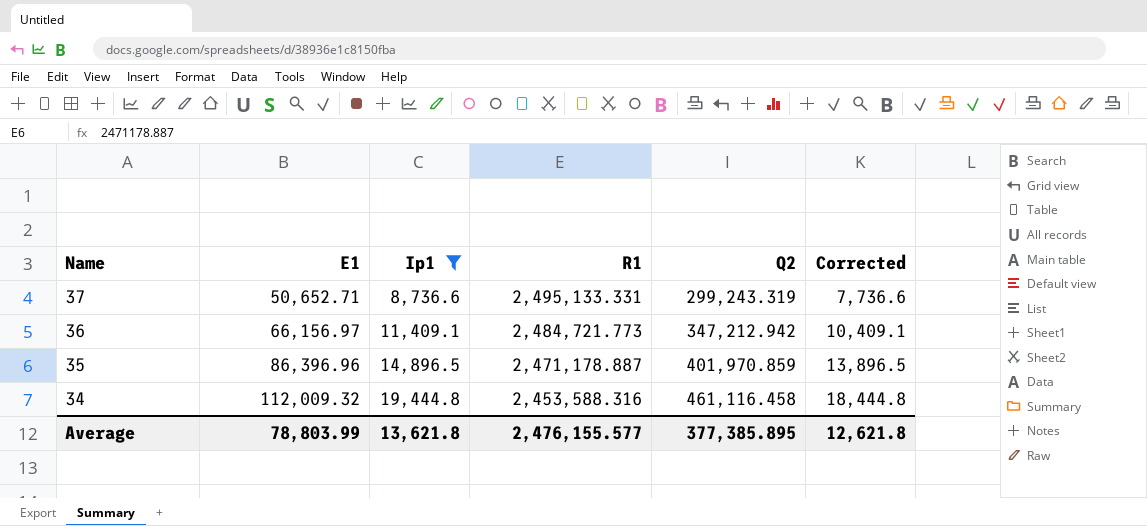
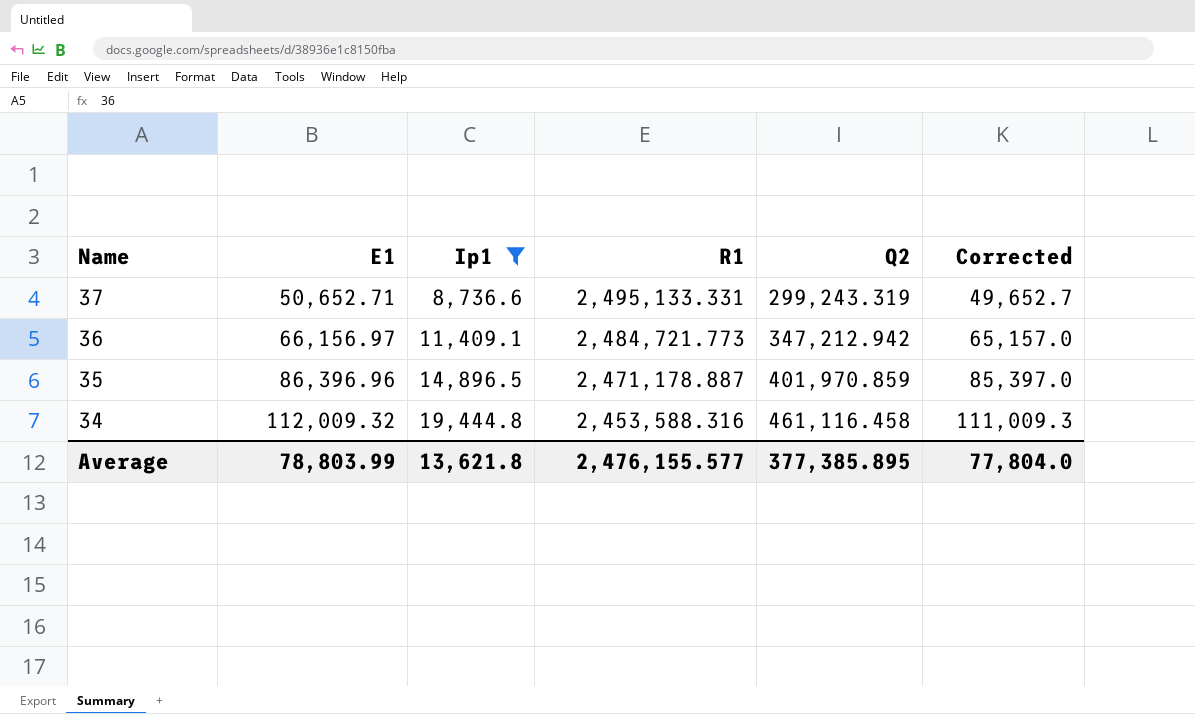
column Corrected | formula: [Ip1] - 1000 -> [E1] - 1000
Average | Corrected: 12,621.8 -> 77,804.0

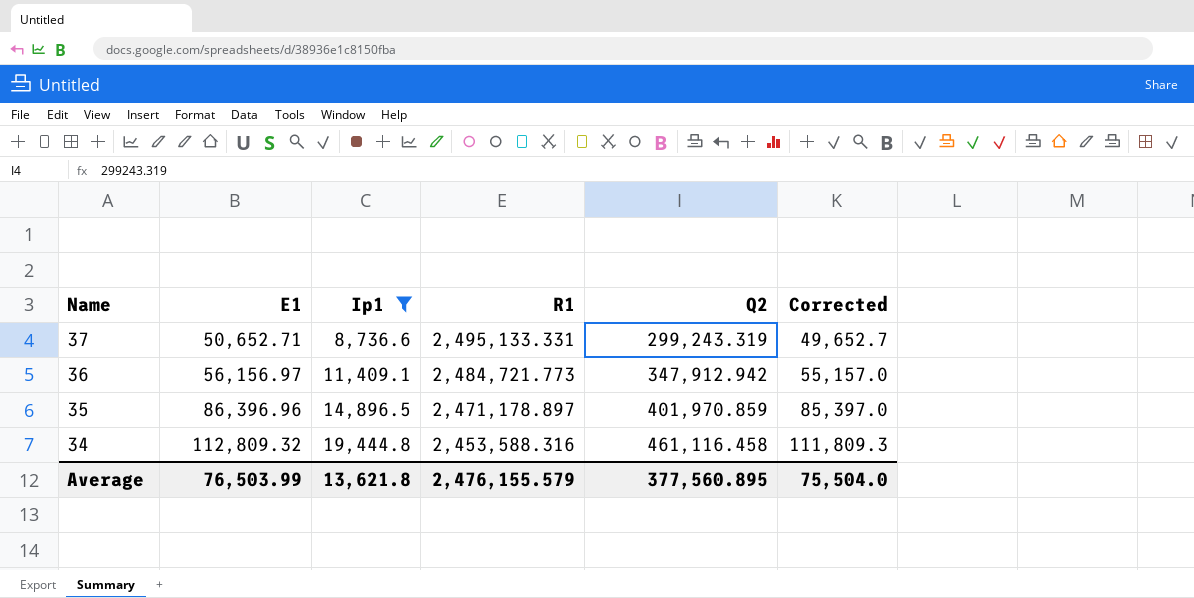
36 | E1: 66,156.97 -> 56,156.97
36 | Q2: 347,212.942 -> 347,912.942
36 | Corrected: 65,157.0 -> 55,157.0
35 | R1: 2,471,178.887 -> 2,471,178.897
34 | E1: 112,009.32 -> 112,809.32
34 | Corrected: 111,009.3 -> 111,809.3
Average | E1: 78,803.99 -> 76,503.99
Average | R1: 2,476,155.577 -> 2,476,155.579
Average | Q2: 377,385.895 -> 377,560.895
Average | Corrected: 77,804.0 -> 75,504.0

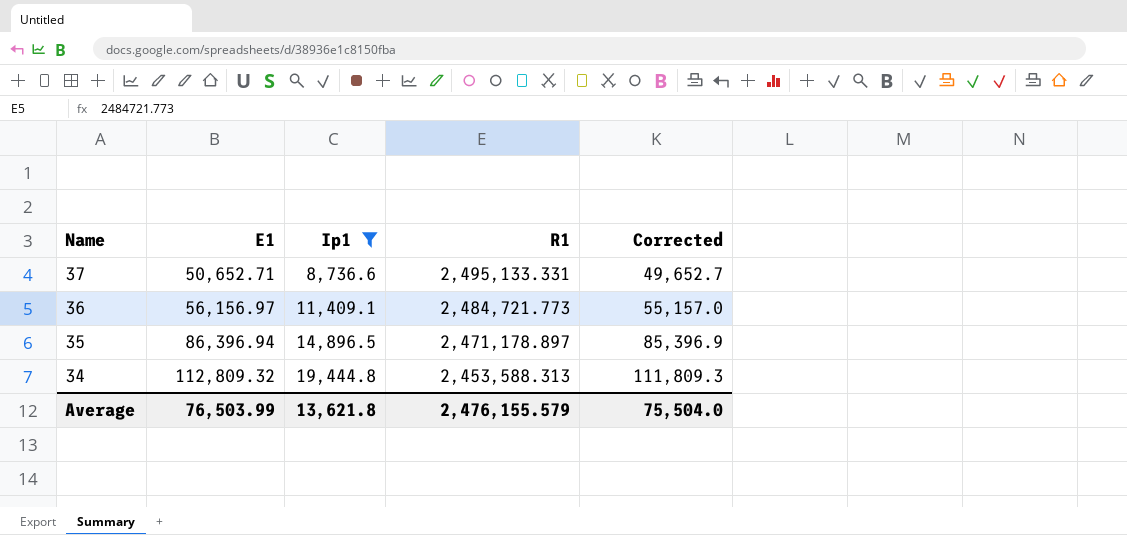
column Q2 | position: 5 -> none
35 | E1: 86,396.96 -> 86,396.94
35 | Corrected: 85,397.0 -> 85,396.9
34 | R1: 2,453,588.316 -> 2,453,588.313

